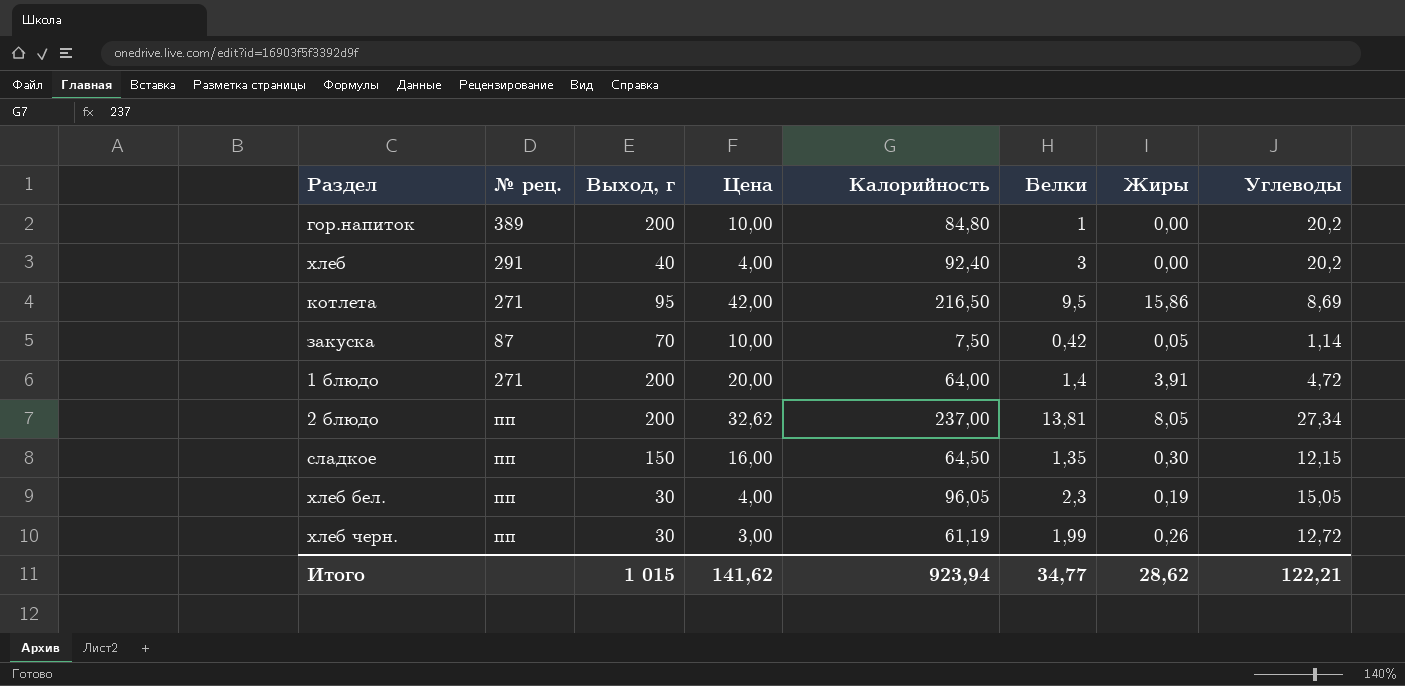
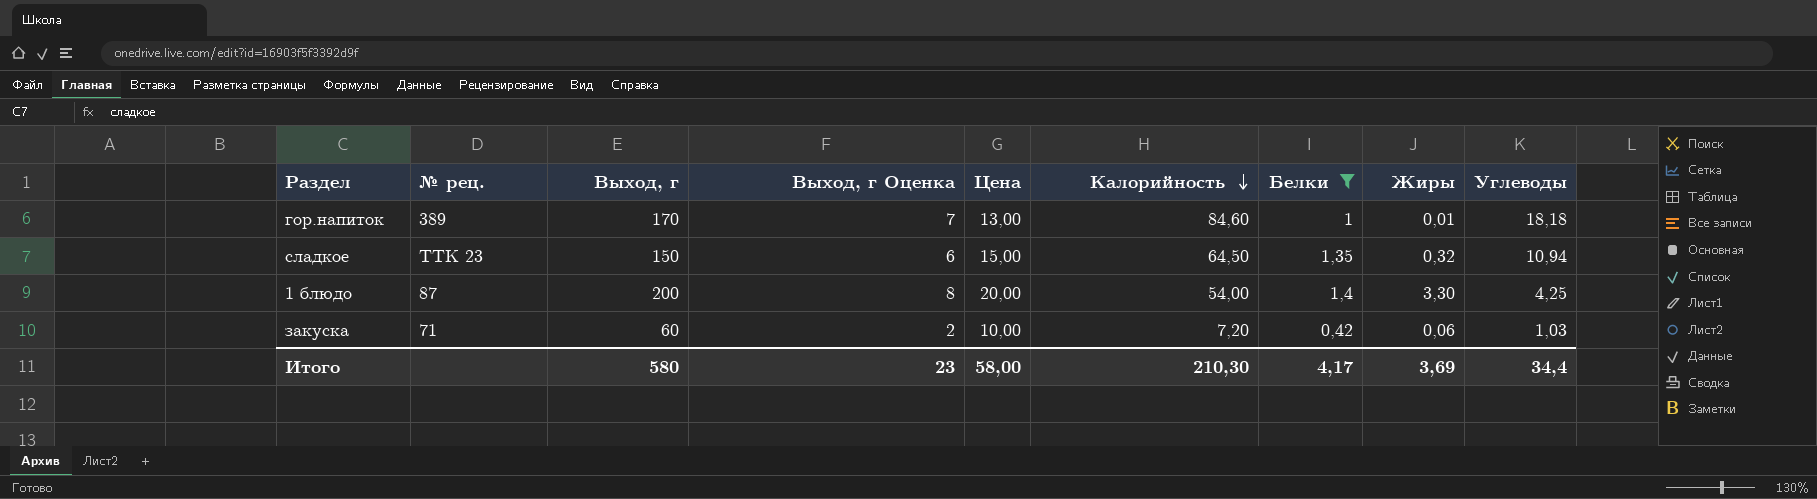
filter: none -> Белки <= 1,4
row order: none -> Калорийность descending
column Выход, г Оценка | formula: none -> [Выход, г] * 0,04
гор.напиток | Выход, г: 200 -> 170
гор.напиток | Цена: 10,00 -> 13,00
гор.напиток | Калорийность: 84,80 -> 84,60
гор.напиток | Жиры: 0,00 -> 0,01
гор.напиток | Углеводы: 20,2 -> 18,18
сладкое | № рец.: пп -> ТТК 23
сладкое | Цена: 16,00 -> 15,00
сладкое | Жиры: 0,30 -> 0,32
сладкое | Углеводы: 12,15 -> 10,94
1 блюдо | № рец.: 271 -> 87
1 блюдо | Калорийность: 64,00 -> 54,00
1 блюдо | Жиры: 3,91 -> 3,30
1 блюдо | Углеводы: 4,72 -> 4,25
закуска | № рец.: 87 -> 71
закуска | Выход, г: 70 -> 60
закуска | Калорийность: 7,50 -> 7,20
закуска | Жиры: 0,05 -> 0,06
закуска | Углеводы: 1,14 -> 1,03
Итого | Выход, г: 1 015 -> 580
Итого | Цена: 141,62 -> 58,00
Итого | Калорийность: 923,94 -> 210,30
Итого | Белки: 34,77 -> 4,17
Итого | Жиры: 28,62 -> 3,69
Итого | Углеводы: 122,21 -> 34,4

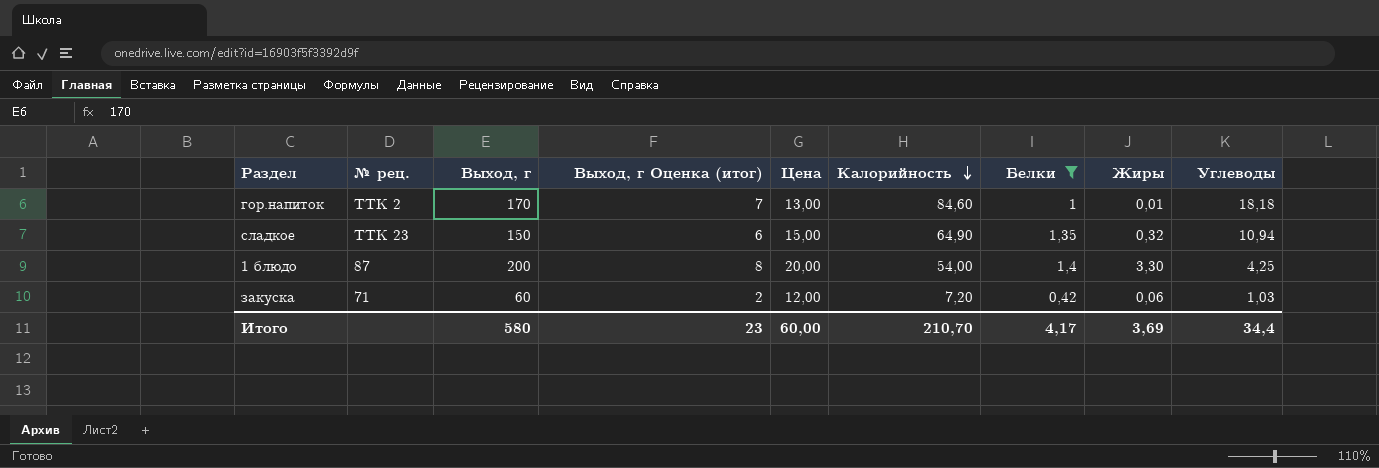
column name: Выход, г Оценка -> Выход, г Оценка (итог)
гор.напиток | № рец.: 389 -> ТТК 2
сладкое | Калорийность: 64,50 -> 64,90
закуска | Цена: 10,00 -> 12,00
Итого | Цена: 58,00 -> 60,00
Итого | Калорийность: 210,30 -> 210,70

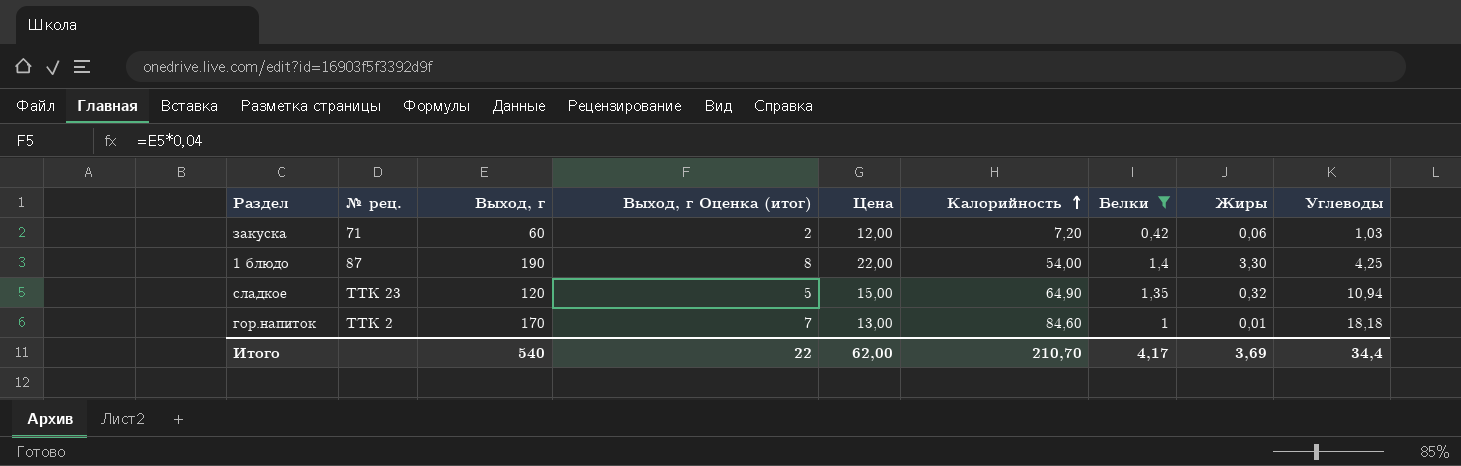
row order: Калорийность descending -> Калорийность ascending
1 блюдо | Выход, г: 200 -> 190
1 блюдо | Цена: 20,00 -> 22,00
сладкое | Выход, г: 150 -> 120
сладкое | Выход, г Оценка (итог): 6 -> 5
Итого | Выход, г: 580 -> 540
Итого | Выход, г Оценка (итог): 23 -> 22
Итого | Цена: 60,00 -> 62,00

